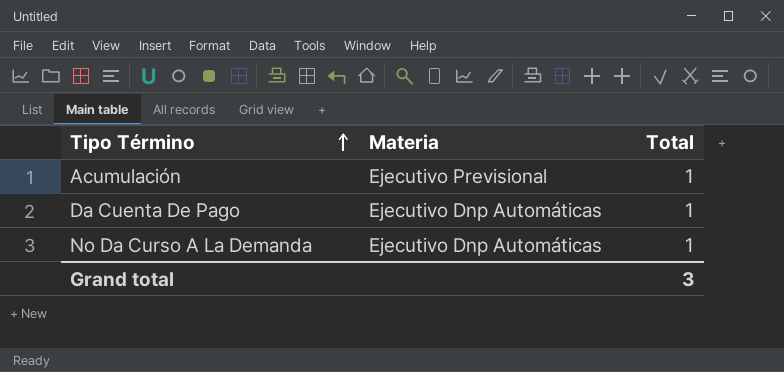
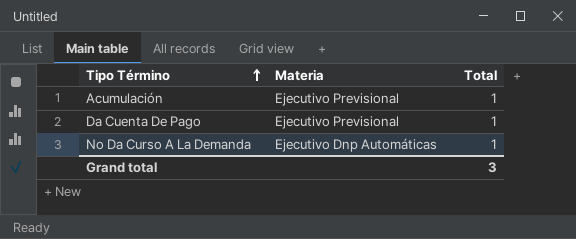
Da Cuenta De Pago | Materia: Ejecutivo Dnp Automáticas -> Ejecutivo Previsional

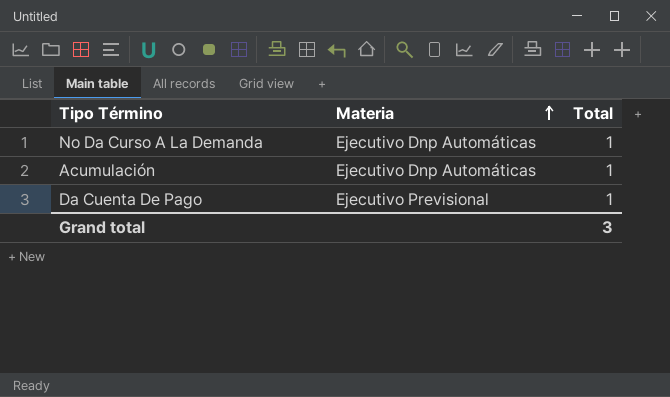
row order: Tipo Término ascending -> Materia ascending
Acumulación | Materia: Ejecutivo Previsional -> Ejecutivo Dnp Automáticas

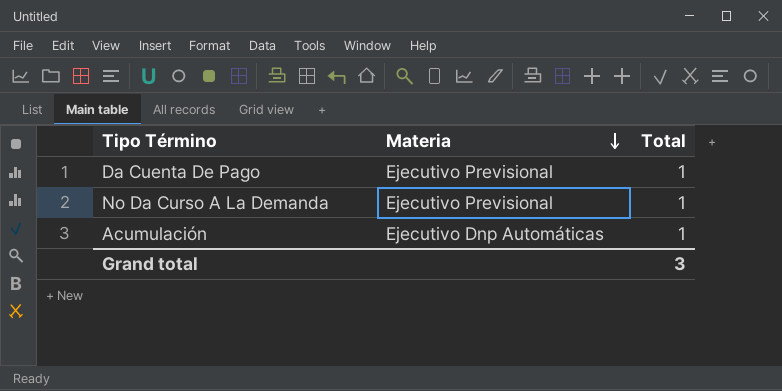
row order: Materia ascending -> Materia descending
No Da Curso A La Demanda | Materia: Ejecutivo Dnp Automáticas -> Ejecutivo Previsional

